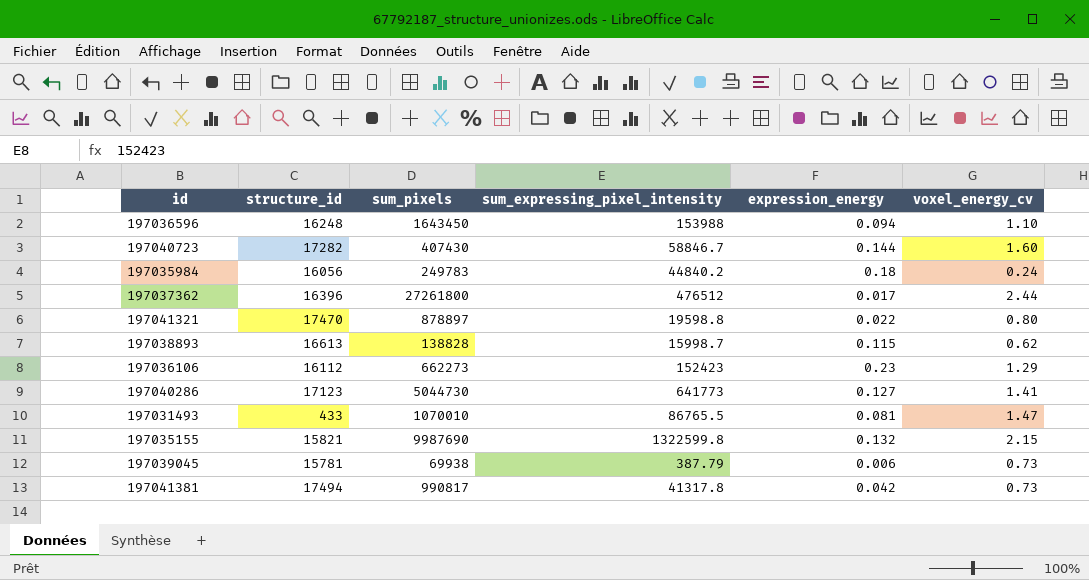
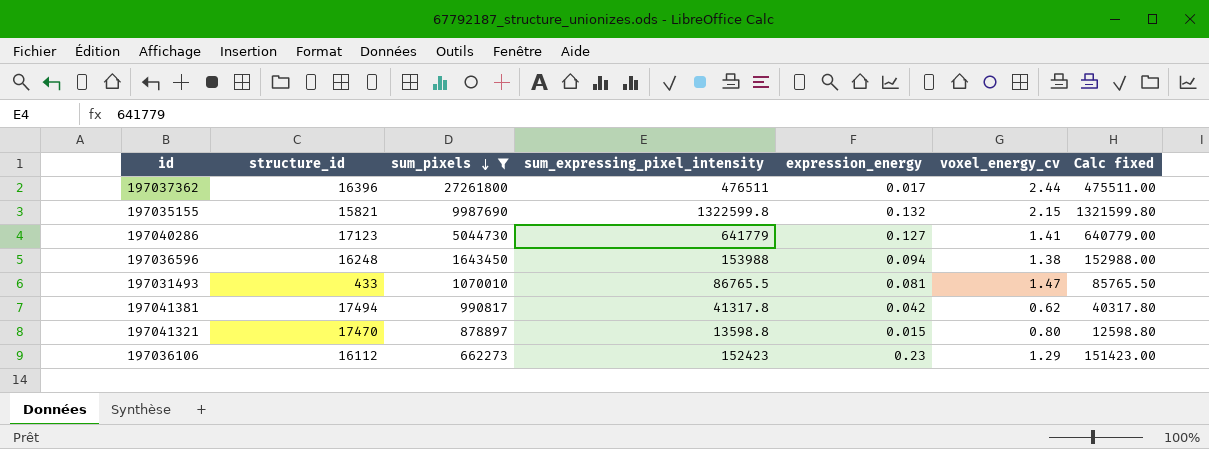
filter: none -> sum_pixels >= 662273
row order: none -> sum_pixels descending
column Calc fixed | formula: none -> [sum_expressing_pixel_intensity] - 1000
197037362 | sum_expressing_pixel_intensity: 476512 -> 476511
197040286 | sum_expressing_pixel_intensity: 641773 -> 641779
197036596 | voxel_energy_cv: 1.10 -> 1.38
197041381 | voxel_energy_cv: 0.73 -> 0.62
197041321 | sum_expressing_pixel_intensity: 19598.8 -> 13598.8
197041321 | expression_energy: 0.022 -> 0.015

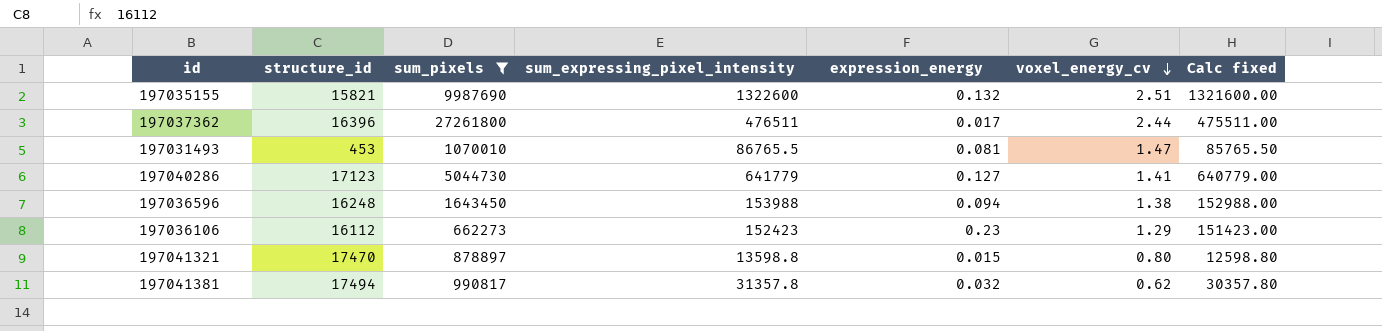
row order: sum_pixels descending -> voxel_energy_cv descending
197035155 | sum_expressing_pixel_intensity: 1322599.8 -> 1322600
197035155 | voxel_energy_cv: 2.15 -> 2.51
197035155 | Calc fixed: 1321599.80 -> 1321600.00
197031493 | structure_id: 433 -> 453
197041381 | sum_expressing_pixel_intensity: 41317.8 -> 31357.8
197041381 | expression_energy: 0.042 -> 0.032
197041381 | Calc fixed: 40317.80 -> 30357.80

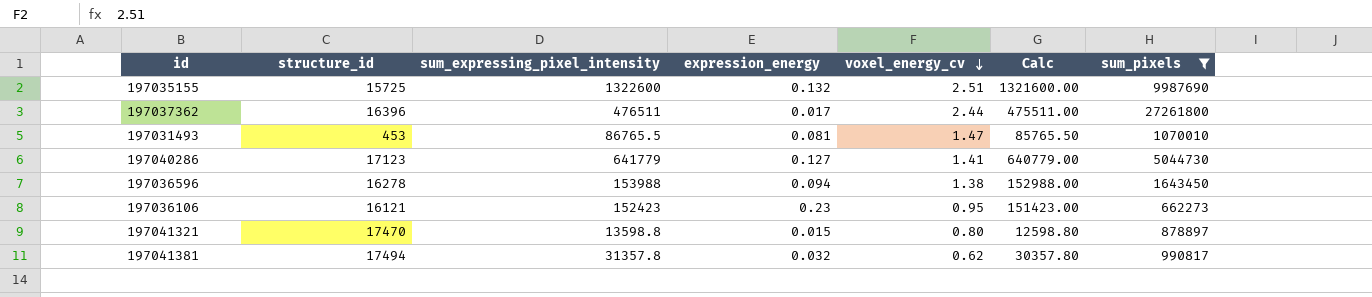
column name: Calc fixed -> Calc
column sum_pixels | position: 3 -> 7
197035155 | structure_id: 15821 -> 15725
197036596 | structure_id: 16248 -> 16278
197036106 | structure_id: 16112 -> 16121
197036106 | voxel_energy_cv: 1.29 -> 0.95

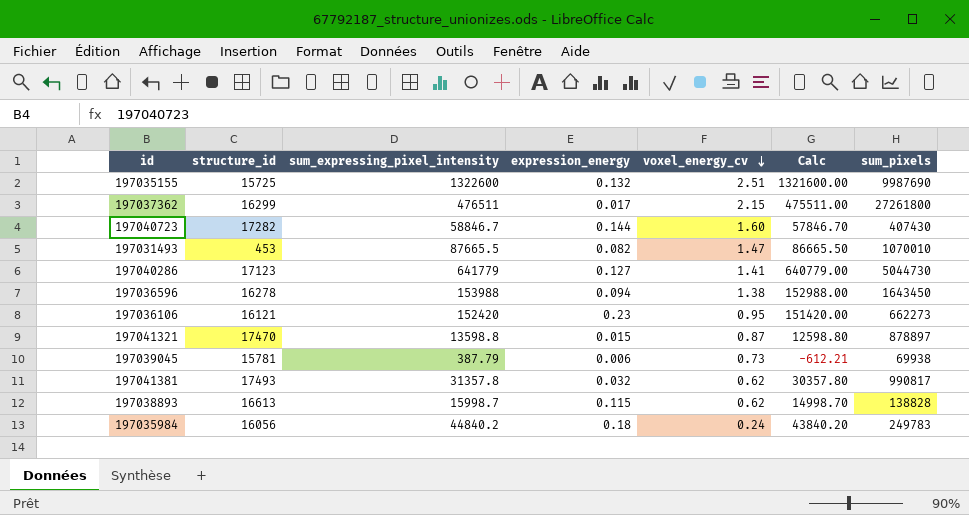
filter: sum_pixels >= 662273 -> none
197037362 | structure_id: 16396 -> 16299
197037362 | voxel_energy_cv: 2.44 -> 2.15
197031493 | sum_expressing_pixel_intensity: 86765.5 -> 87665.5
197031493 | expression_energy: 0.081 -> 0.082
197031493 | Calc: 85765.50 -> 86665.50
197036106 | sum_expressing_pixel_intensity: 152423 -> 152420
197036106 | Calc: 151423.00 -> 151420.00
197041321 | voxel_energy_cv: 0.80 -> 0.87
197041381 | structure_id: 17494 -> 17493

